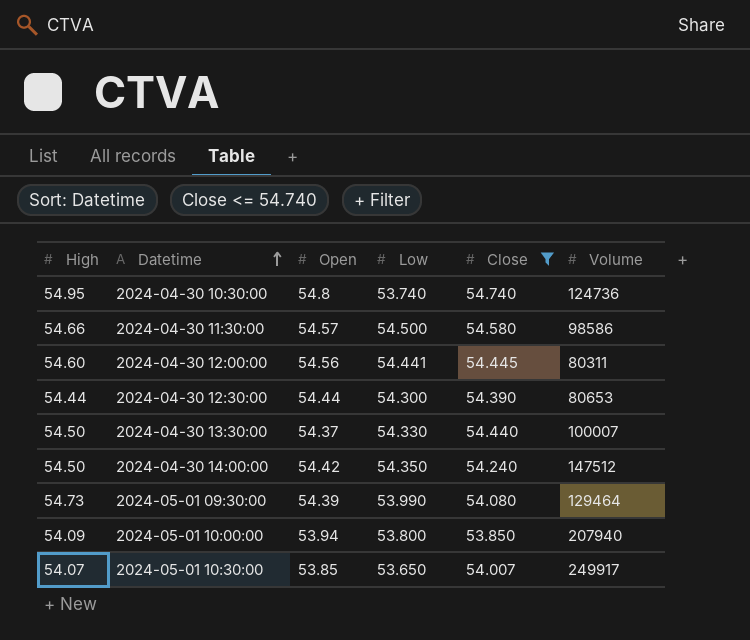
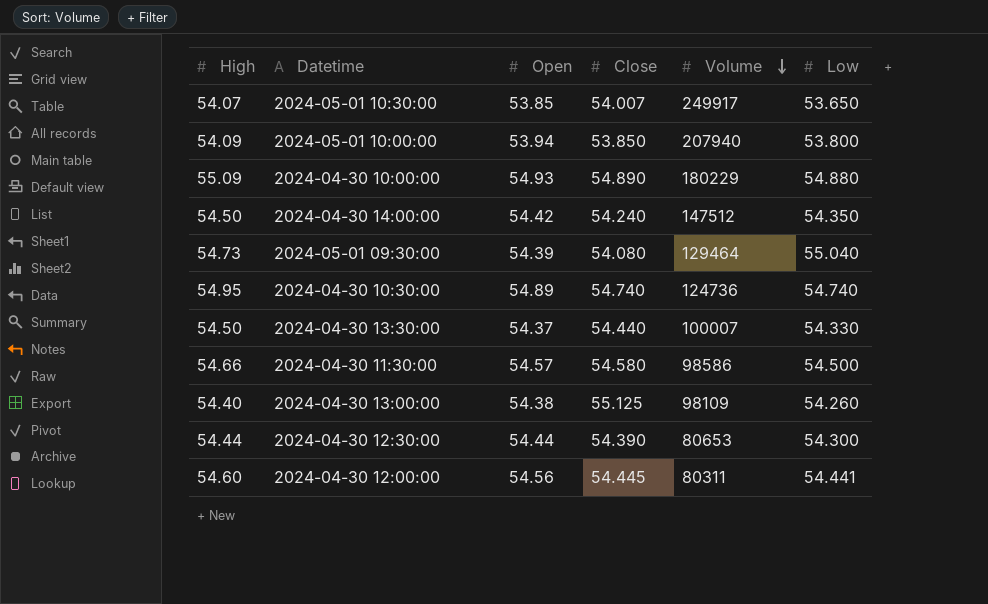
filter: Close <= 54.740 -> none
row order: Datetime ascending -> Volume descending
column Low | position: 4 -> 6
2024-05-01 09:30:00 | Low: 53.990 -> 55.040
2024-04-30 10:30:00 | Open: 54.8 -> 54.89
2024-04-30 10:30:00 | Low: 53.740 -> 54.740

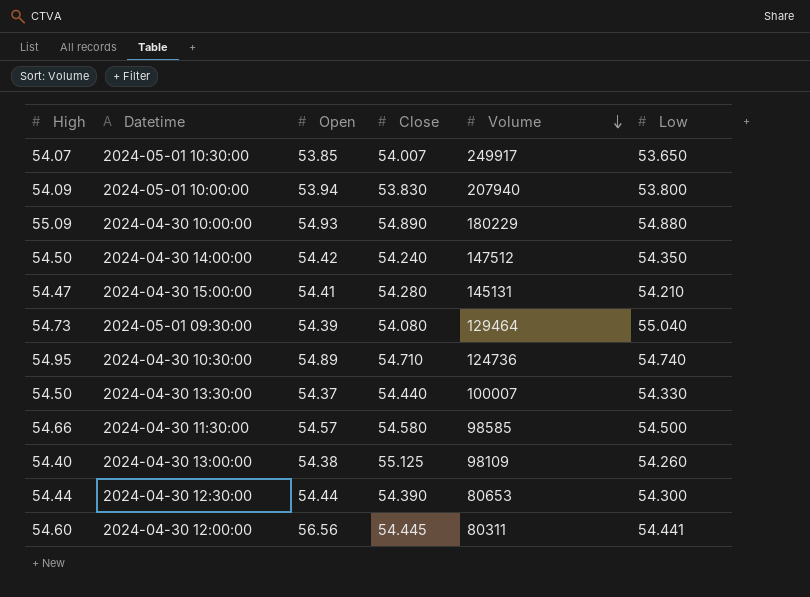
2024-05-01 10:00:00 | Close: 53.850 -> 53.830
row 2024-04-30 15:00:00: none -> 54.47 | 54.41 | 54.280 | 145131 | 54.210
2024-04-30 10:30:00 | Close: 54.740 -> 54.710
2024-04-30 11:30:00 | Volume: 98586 -> 98585
2024-04-30 12:00:00 | Open: 54.56 -> 56.56

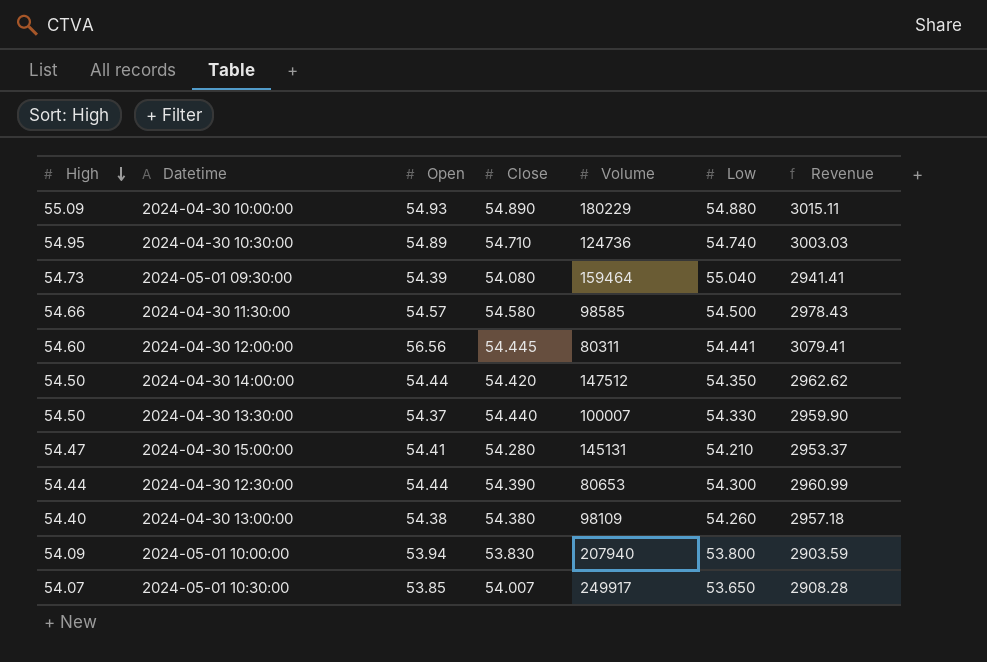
row order: Volume descending -> High descending
column Revenue | formula: none -> [Open] * [Close]
2024-05-01 09:30:00 | Volume: 129464 -> 159464
2024-04-30 14:00:00 | Open: 54.42 -> 54.44
2024-04-30 14:00:00 | Close: 54.240 -> 54.420
2024-04-30 13:00:00 | Close: 55.125 -> 54.380

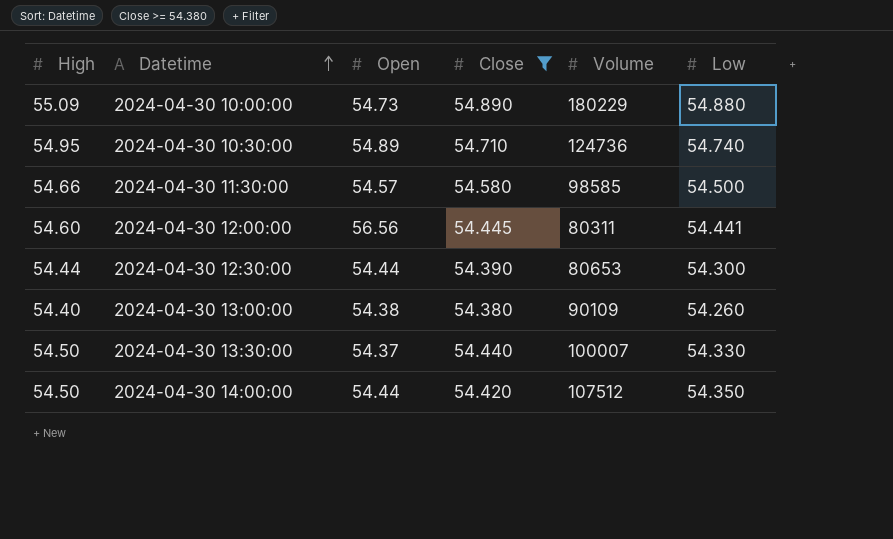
filter: none -> Close >= 54.380
row order: High descending -> Datetime ascending
column Revenue | formula: [Open] * [Close] -> none
2024-04-30 10:00:00 | Open: 54.93 -> 54.73
2024-04-30 13:00:00 | Volume: 98109 -> 90109
2024-04-30 14:00:00 | Volume: 147512 -> 107512

